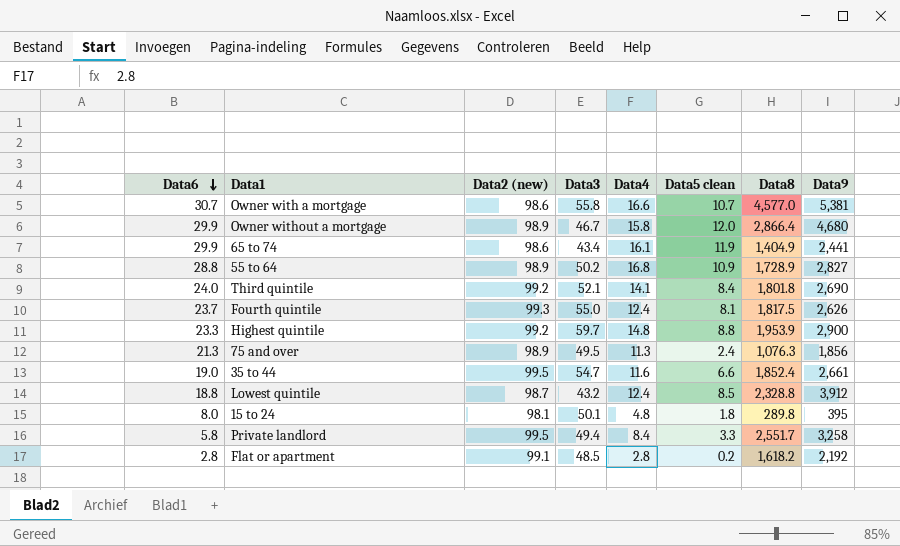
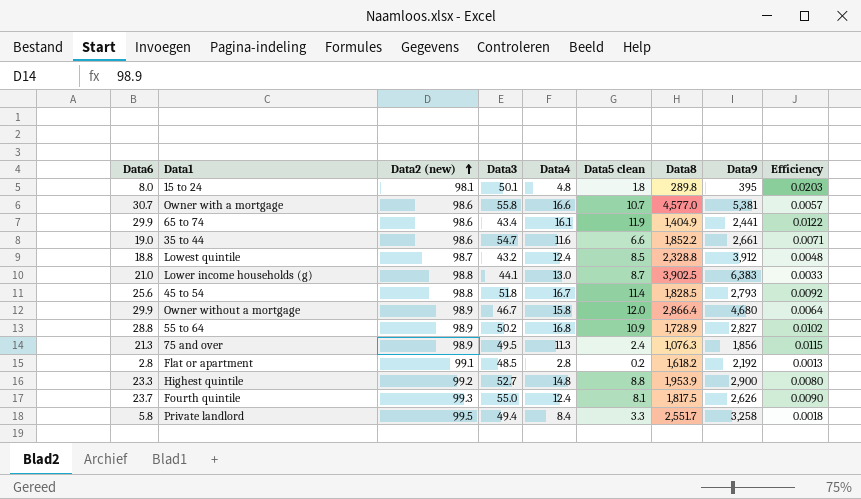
row order: Data6 descending -> Data2 (new) ascending
column Efficiency | formula: none -> [Data6] / [Data9]
row Third quintile: 24.0 | 99.2 | 52.1 | 14.1 | 8.4 | 1,801.8 | 2,690 -> none
35 to 44 | Data2 (new): 99.5 -> 98.6
35 to 44 | Data8: 1,852.4 -> 1,852.2
row Lower income households (g): none -> 21.0 | 98.8 | 44.1 | 13.0 | 8.7 | 3,902.5 | 6,383 | 0.0033
row 45 to 54: none -> 25.6 | 98.8 | 51.8 | 16.7 | 11.4 | 1,828.5 | 2,793 | 0.0092
Highest quintile | Data3: 59.7 -> 52.7

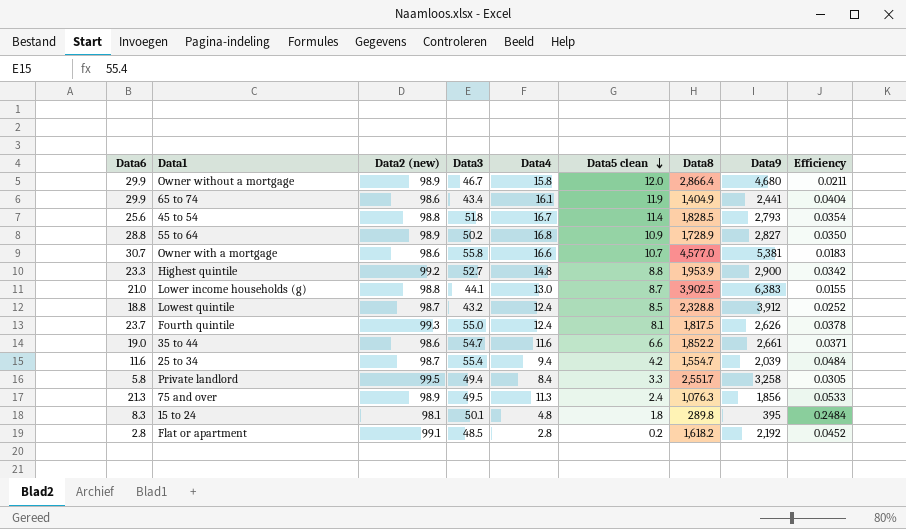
row order: Data2 (new) ascending -> Data5 clean descending
column Efficiency | formula: [Data6] / [Data9] -> [Data2 (new)] / [Data9]
row 25 to 34: none -> 11.6 | 98.7 | 55.4 | 9.4 | 4.2 | 1,554.7 | 2,039 | 0.0484
15 to 24 | Data6: 8.0 -> 8.3

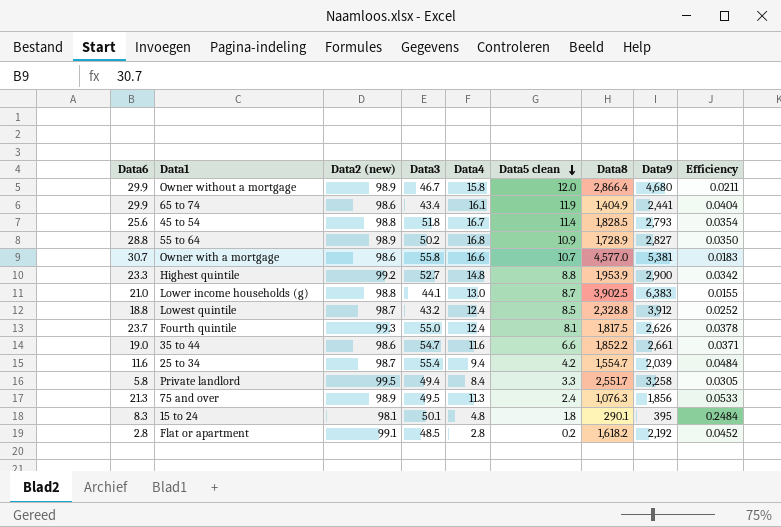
15 to 24 | Data8: 289.8 -> 290.1

